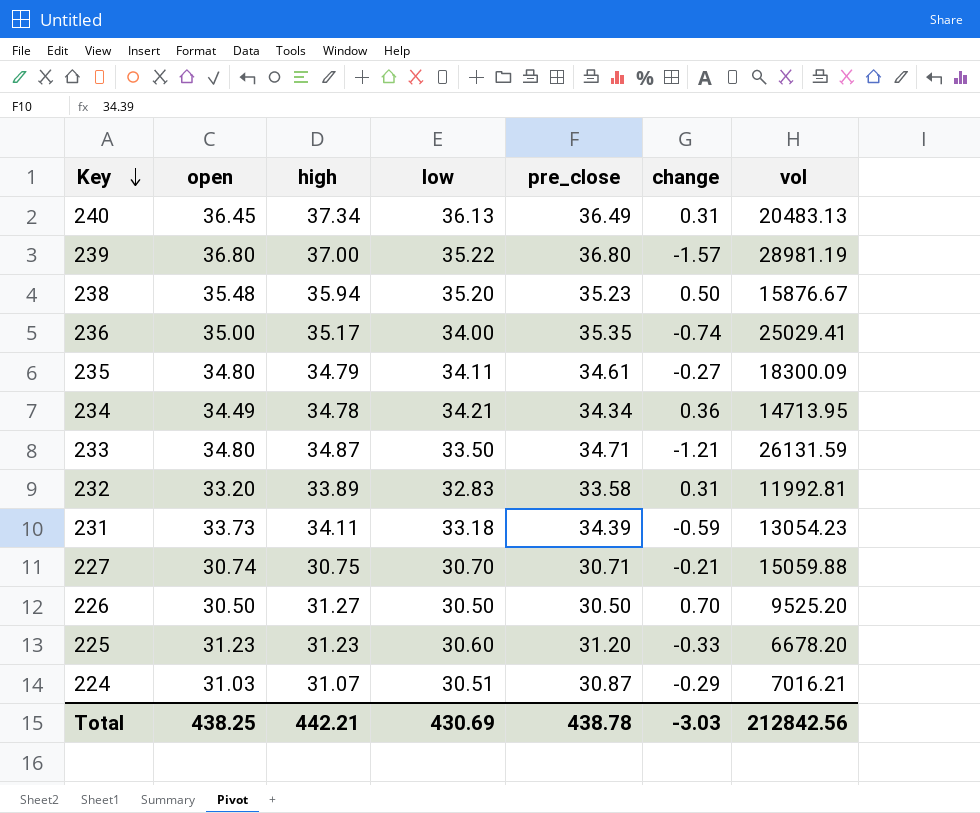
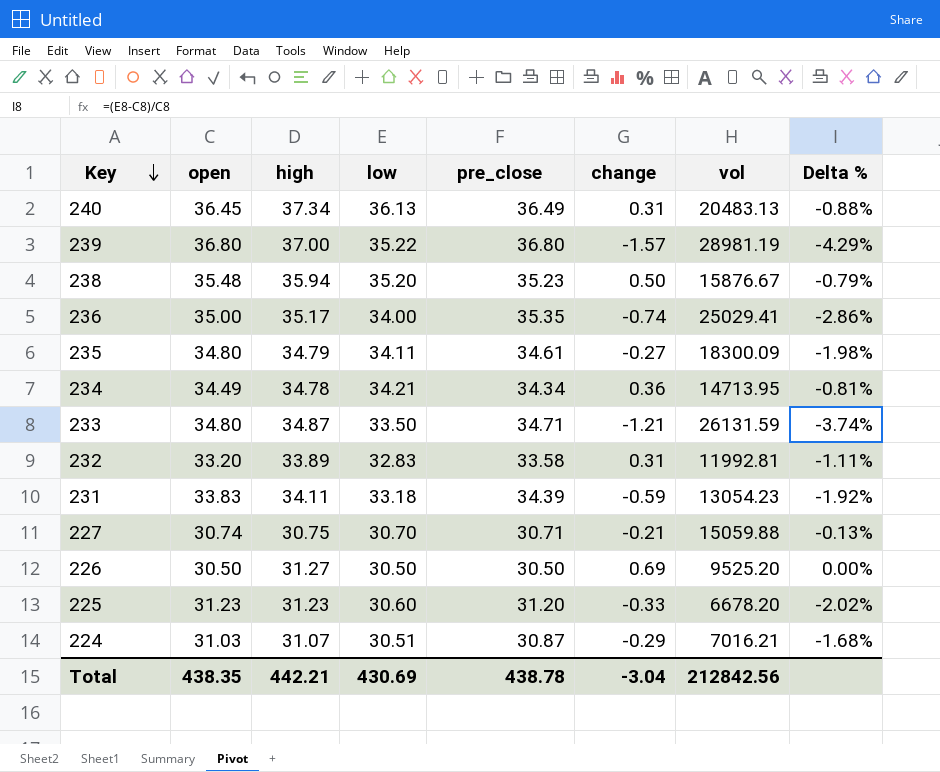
column Delta % | formula: none -> ([low] - [open]) / [open]
231 | open: 33.73 -> 33.83
226 | change: 0.70 -> 0.69
Total | open: 438.25 -> 438.35
Total | change: -3.03 -> -3.04

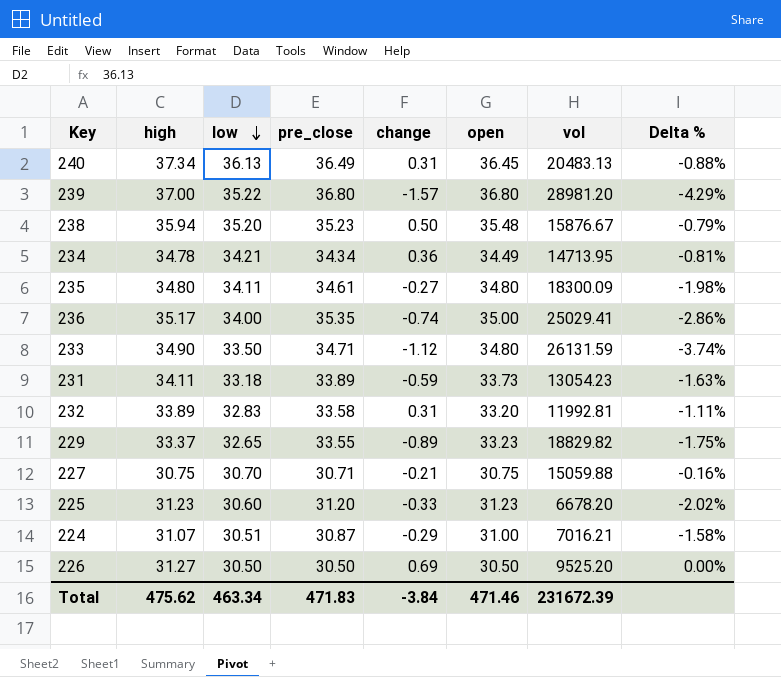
row order: Key descending -> low descending
column open | position: 2 -> 6
239 | vol: 28981.19 -> 28981.20
235 | high: 34.79 -> 34.80
233 | high: 34.87 -> 34.90
233 | change: -1.21 -> -1.12
231 | pre_close: 34.39 -> 33.89
231 | open: 33.83 -> 33.73
231 | Delta %: -1.92% -> -1.63%
row 229: none -> 33.37 | 32.65 | 33.55 | -0.89 | 33.23 | 18829.82 | -1.75%
227 | open: 30.74 -> 30.75
227 | Delta %: -0.13% -> -0.16%
224 | open: 31.03 -> 31.00
224 | Delta %: -1.68% -> -1.58%
Total | high: 442.21 -> 475.62
Total | low: 430.69 -> 463.34
Total | pre_close: 438.78 -> 471.83
Total | change: -3.04 -> -3.84
Total | open: 438.35 -> 471.46
Total | vol: 212842.56 -> 231672.39

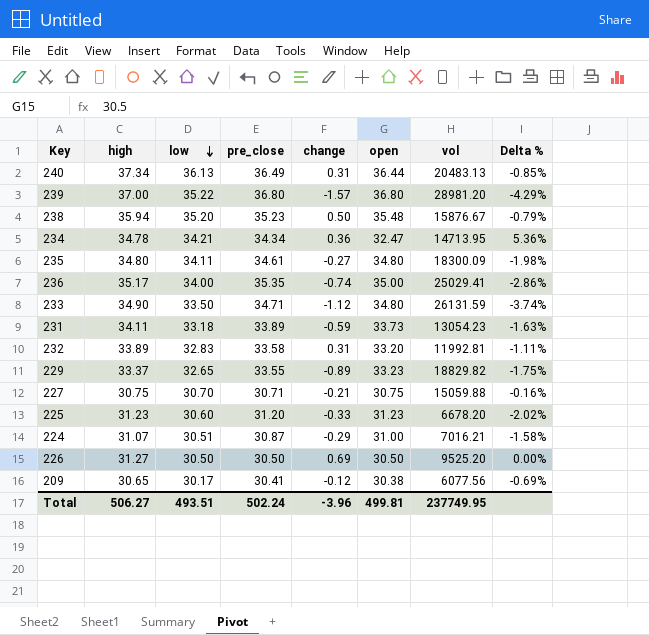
240 | open: 36.45 -> 36.44
240 | Delta %: -0.88% -> -0.85%
234 | open: 34.49 -> 32.47
234 | Delta %: -0.81% -> 5.36%
row 209: none -> 30.65 | 30.17 | 30.41 | -0.12 | 30.38 | 6077.56 | -0.69%
Total | high: 475.62 -> 506.27
Total | low: 463.34 -> 493.51
Total | pre_close: 471.83 -> 502.24
Total | change: -3.84 -> -3.96
Total | open: 471.46 -> 499.81
Total | vol: 231672.39 -> 237749.95

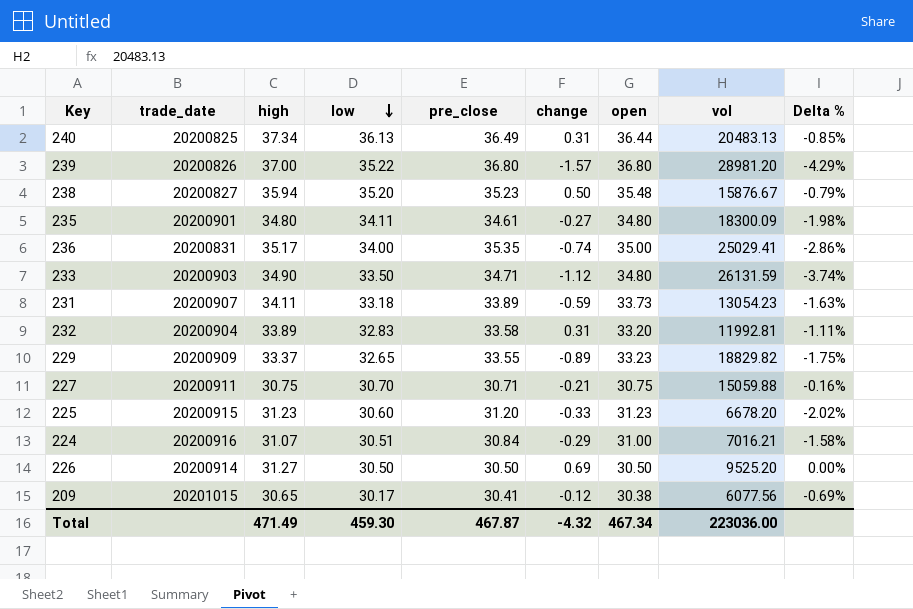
column trade_date | position: none -> 2
row 234: 34.78 | 34.21 | 34.34 | 0.36 | 32.47 | 14713.95 | 5.36% -> none
224 | pre_close: 30.87 -> 30.84
Total | high: 506.27 -> 471.49
Total | low: 493.51 -> 459.30
Total | pre_close: 502.24 -> 467.87
Total | change: -3.96 -> -4.32
Total | open: 499.81 -> 467.34
Total | vol: 237749.95 -> 223036.00

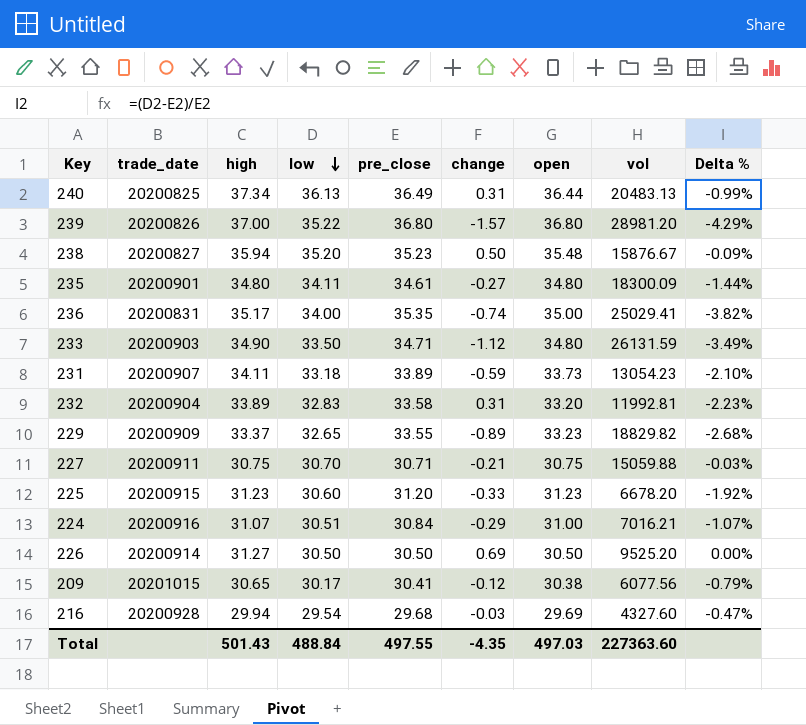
column Delta % | formula: ([low] - [open]) / [open] -> ([low] - [pre_close]) / [pre_close]
row 216: none -> 20200928 | 29.94 | 29.54 | 29.68 | -0.03 | 29.69 | 4327.60 | -0.47%
Total | high: 471.49 -> 501.43
Total | low: 459.30 -> 488.84
Total | pre_close: 467.87 -> 497.55
Total | change: -4.32 -> -4.35
Total | open: 467.34 -> 497.03
Total | vol: 223036.00 -> 227363.60

